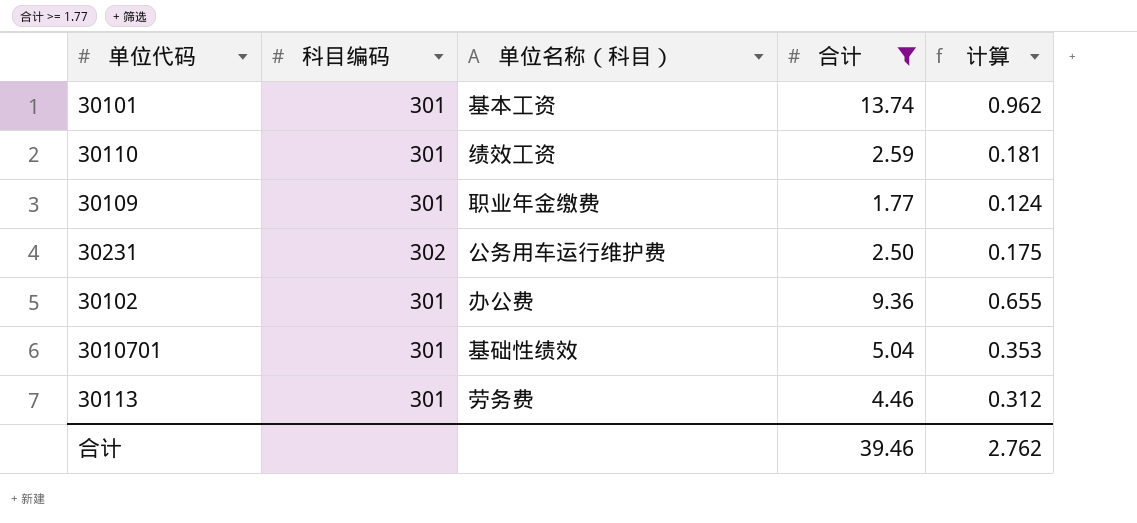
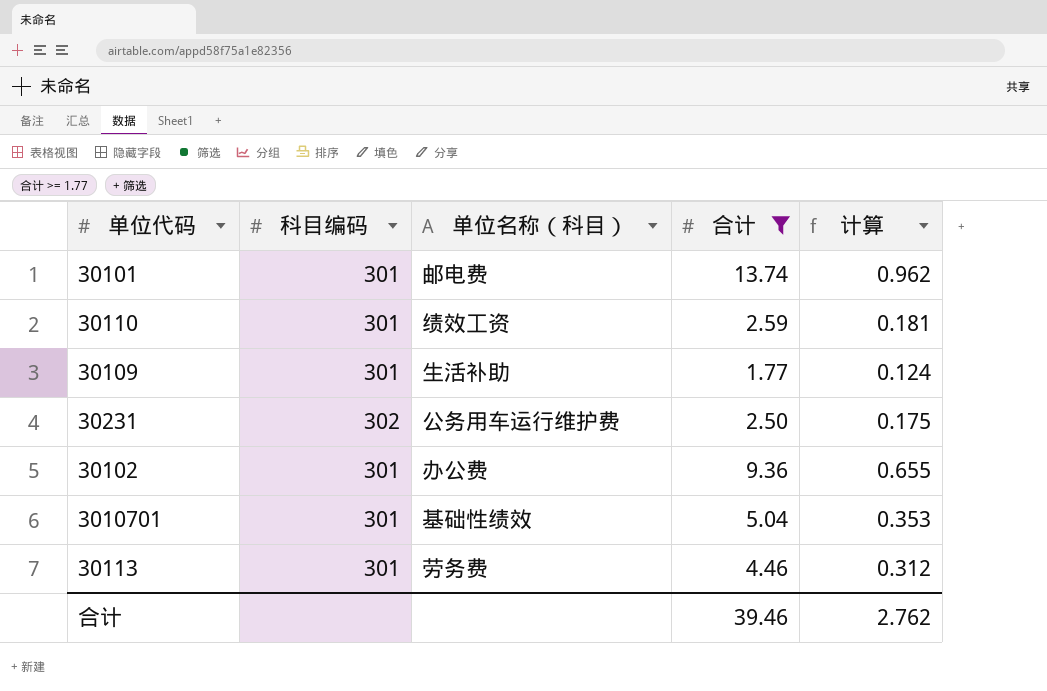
30101 | 单位名称（科目）: 基本工资 -> 邮电费
30109 | 单位名称（科目）: 职业年金缴费 -> 生活补助

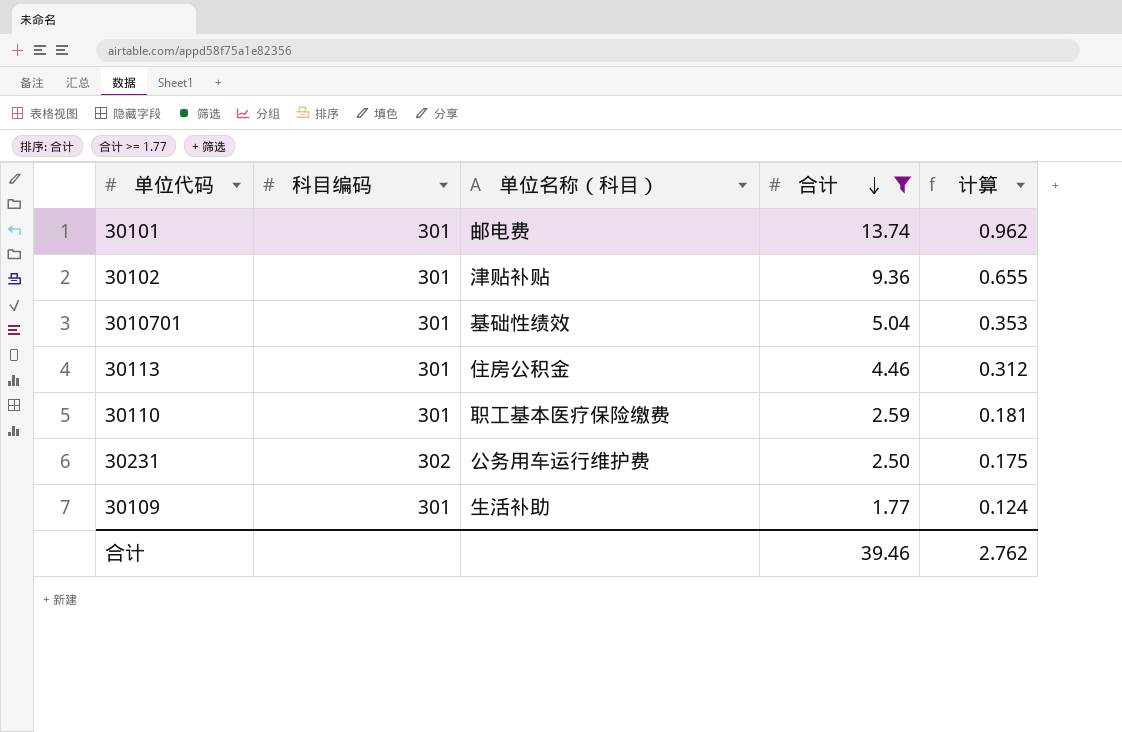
row order: none -> 合计 descending
30102 | 单位名称（科目）: 办公费 -> 津贴补贴
30113 | 单位名称（科目）: 劳务费 -> 住房公积金
30110 | 单位名称（科目）: 绩效工资 -> 职工基本医疗保险缴费

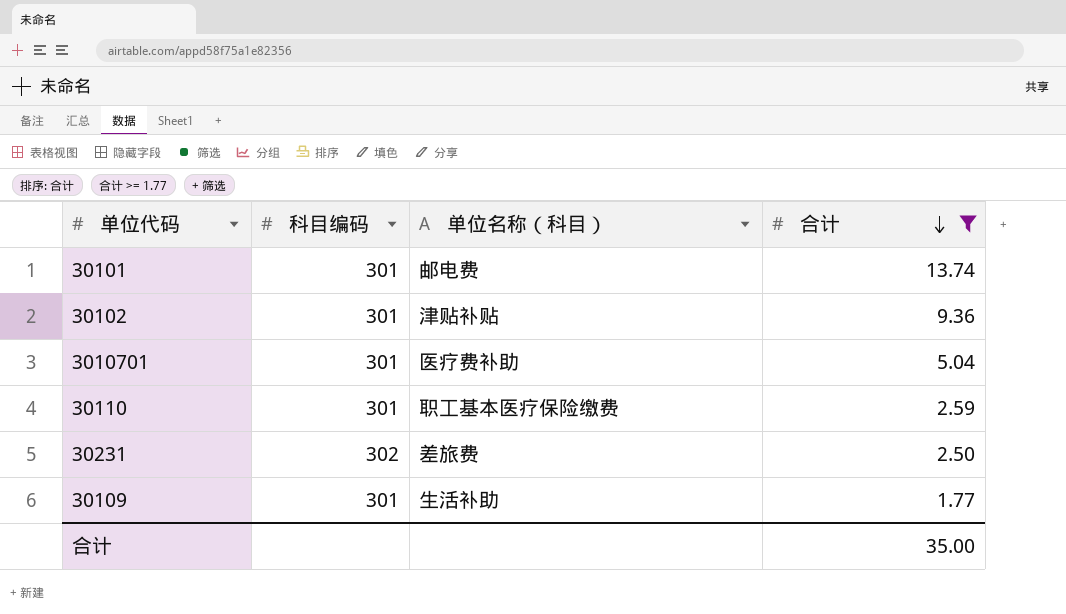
column 计算 | formula: [合计] * 0.07 -> none
row 30113: 301 | 住房公积金 | 4.46 | 0.312 -> none
3010701 | 单位名称（科目）: 基础性绩效 -> 医疗费补助
30231 | 单位名称（科目）: 公务用车运行维护费 -> 差旅费
合计 | 合计: 39.46 -> 35.00

